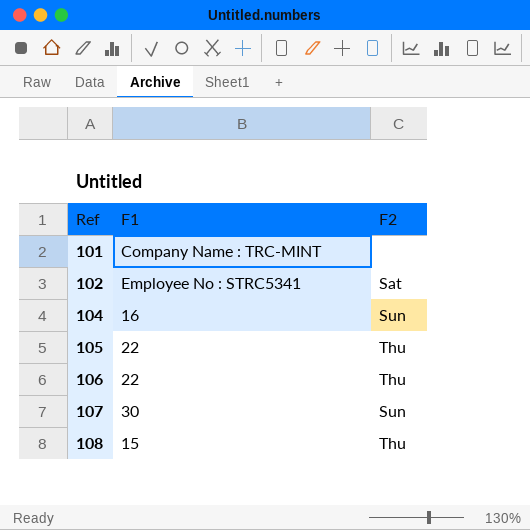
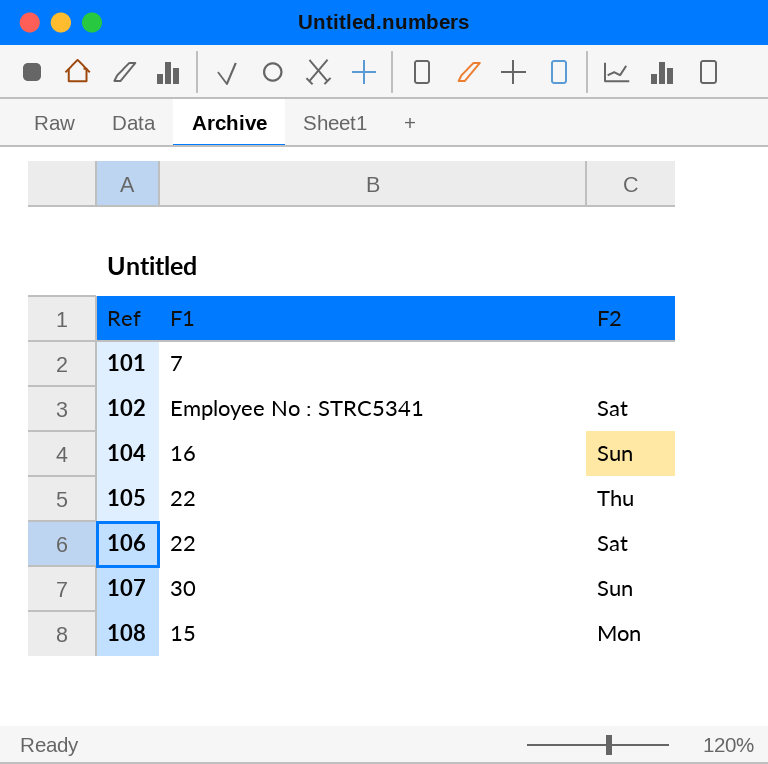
101 | F1: Company Name : TRC-MINT -> 7
106 | F2: Thu -> Sat
108 | F2: Thu -> Mon

